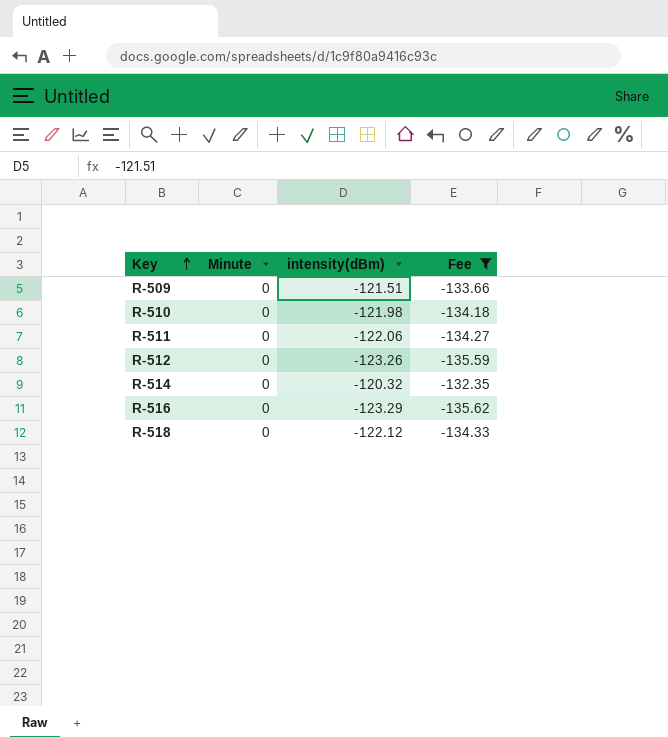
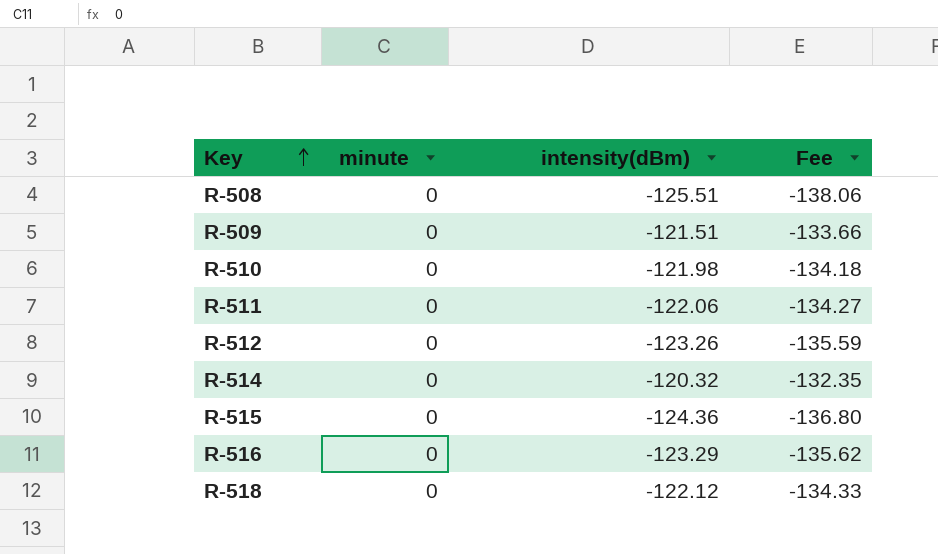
filter: Fee >= -135.62 -> none
column name: Minute -> minute

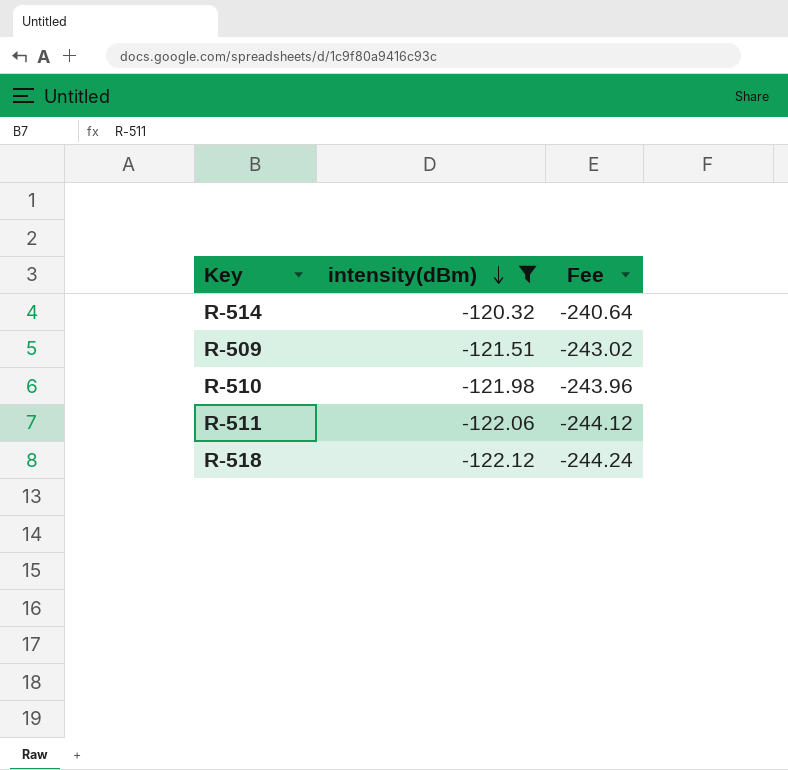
filter: none -> intensity(dBm) >= -122.12
row order: Key ascending -> intensity(dBm) descending
column minute | position: 2 -> none
column Fee | formula: [intensity(dBm)] * 1.1 -> [intensity(dBm)] * 2

